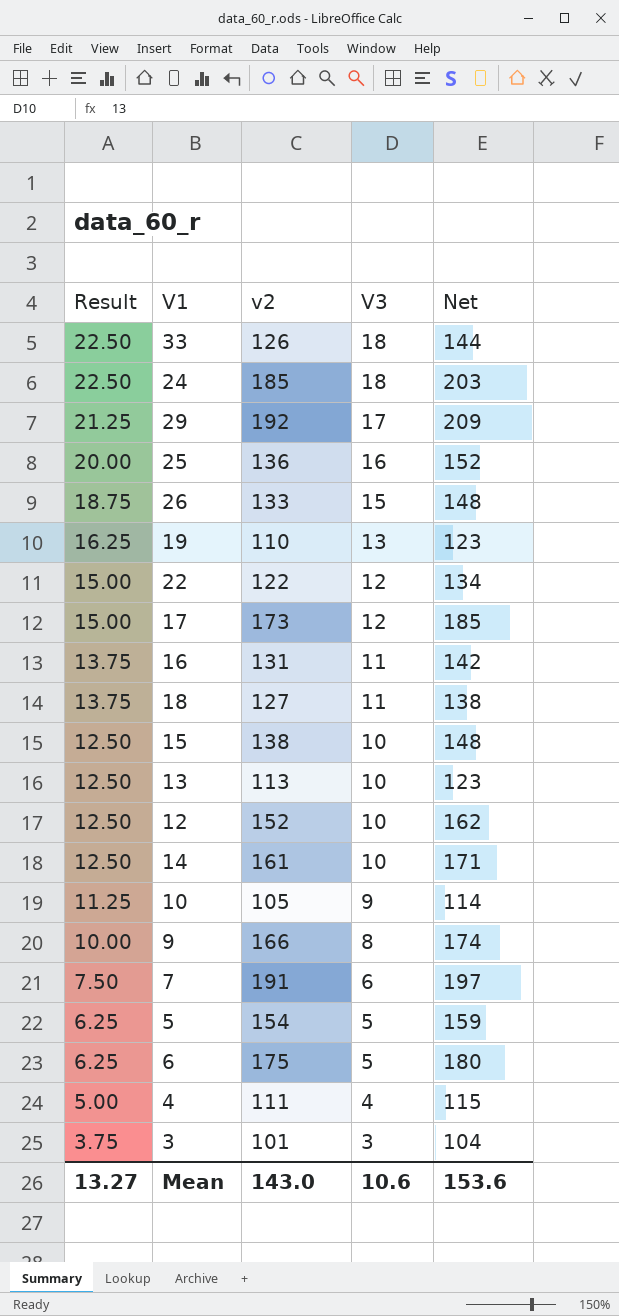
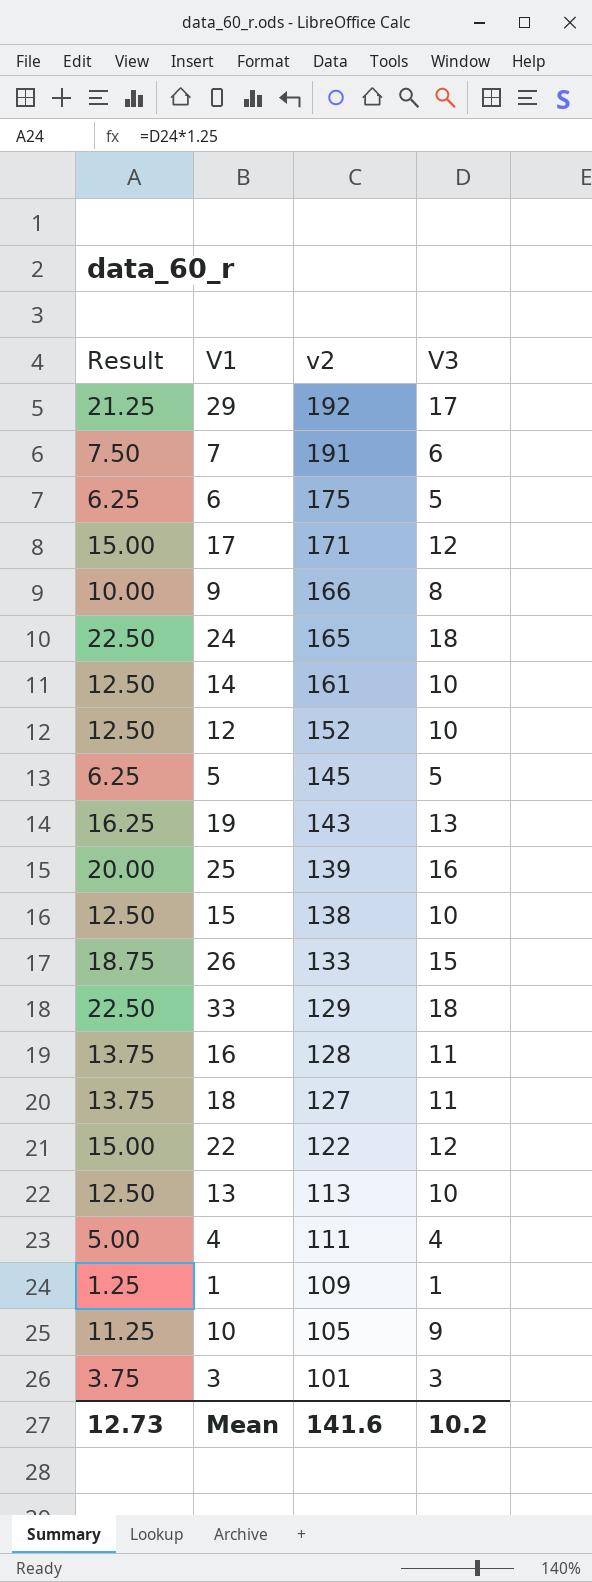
row order: Result descending -> v2 descending
column Net | formula: [v2] + [V3] -> none
17 | v2: 173 -> 171
24 | v2: 185 -> 165
5 | v2: 154 -> 145
19 | v2: 110 -> 143
25 | v2: 136 -> 139
33 | v2: 126 -> 129
16 | v2: 131 -> 128
row 1: none -> 1.25 | 109 | 1
Mean | Result: 13.27 -> 12.73
Mean | v2: 143.0 -> 141.6
Mean | V3: 10.6 -> 10.2

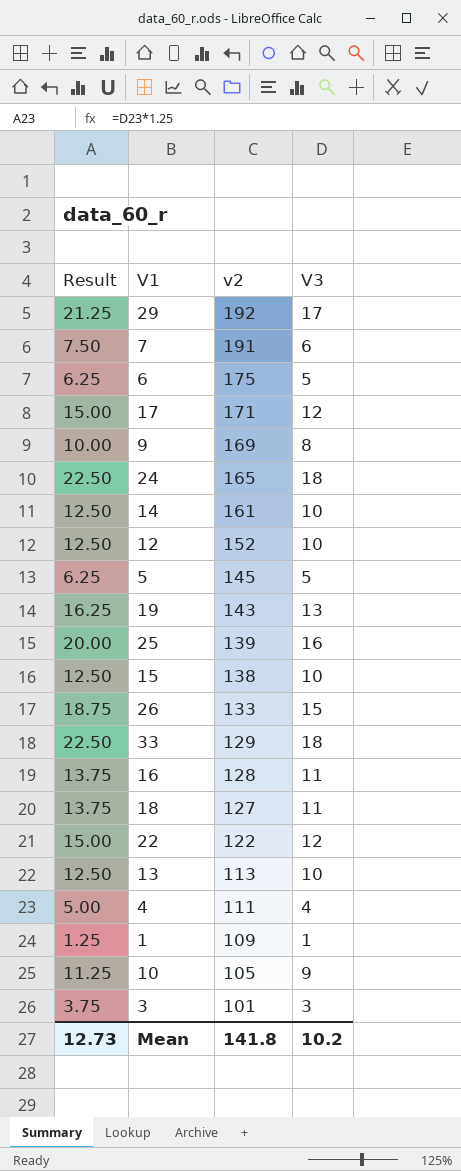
9 | v2: 166 -> 169
Mean | v2: 141.6 -> 141.8

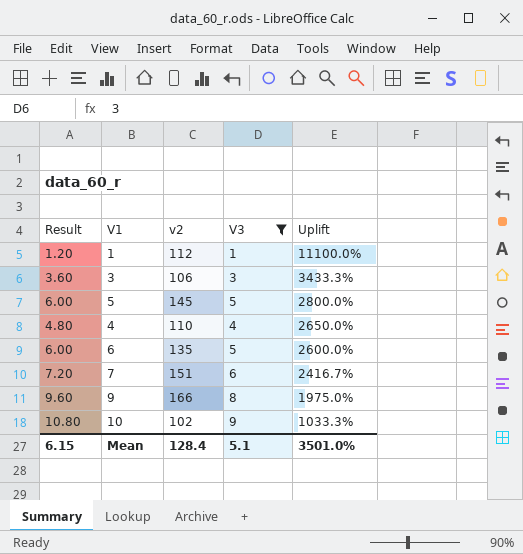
filter: none -> V3 <= 9
row order: v2 descending -> Uplift descending
column Result | formula: [V3] * 1.25 -> [V3] * 1.2
column Uplift | formula: none -> ([v2] - [V3]) / [V3]
1 | v2: 109 -> 112
3 | v2: 101 -> 106
4 | v2: 111 -> 110
6 | v2: 175 -> 135
7 | v2: 191 -> 151
9 | v2: 169 -> 166
10 | v2: 105 -> 102
Mean | Result: 12.73 -> 6.15
Mean | v2: 141.8 -> 128.4
Mean | V3: 10.2 -> 5.1

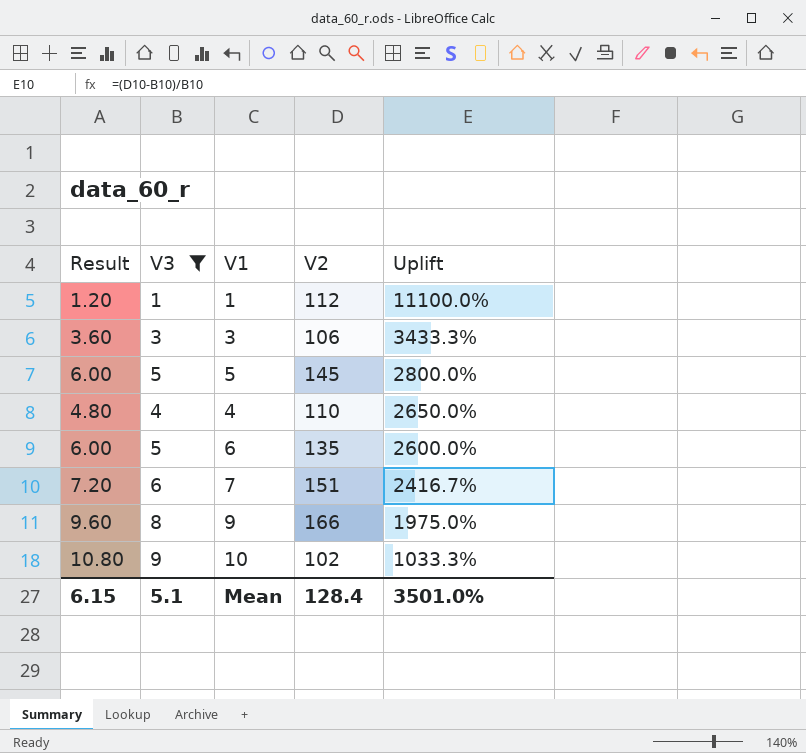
column V3 | position: 4 -> 2
column name: v2 -> V2

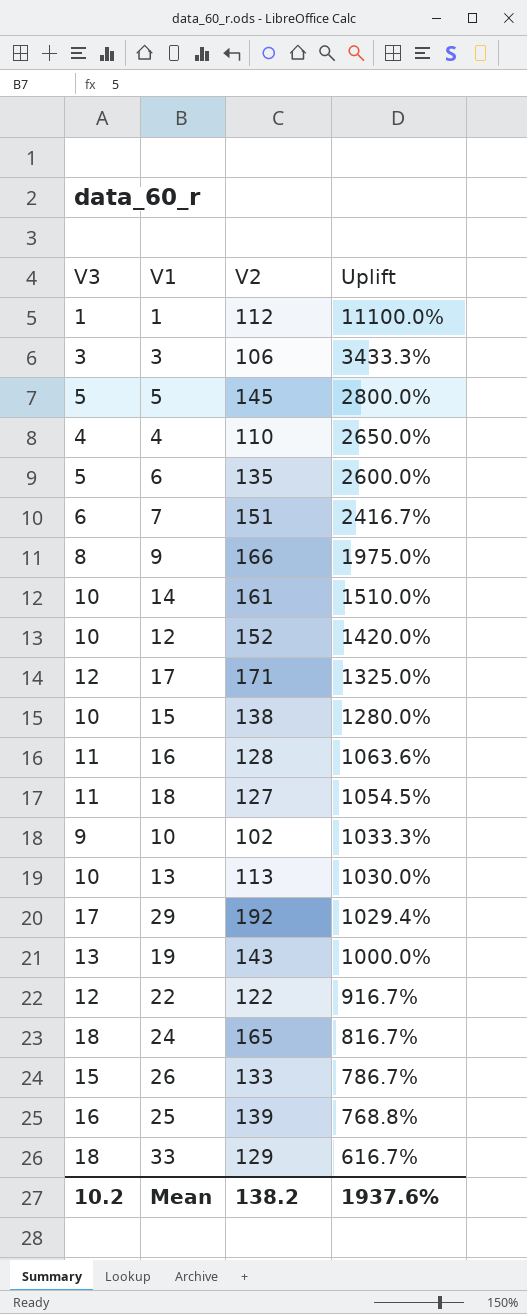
filter: V3 <= 9 -> none
column Result | formula: [V3] * 1.2 -> none
Mean | V3: 5.1 -> 10.2
Mean | V2: 128.4 -> 138.2
Mean | Uplift: 3501.0% -> 1937.6%

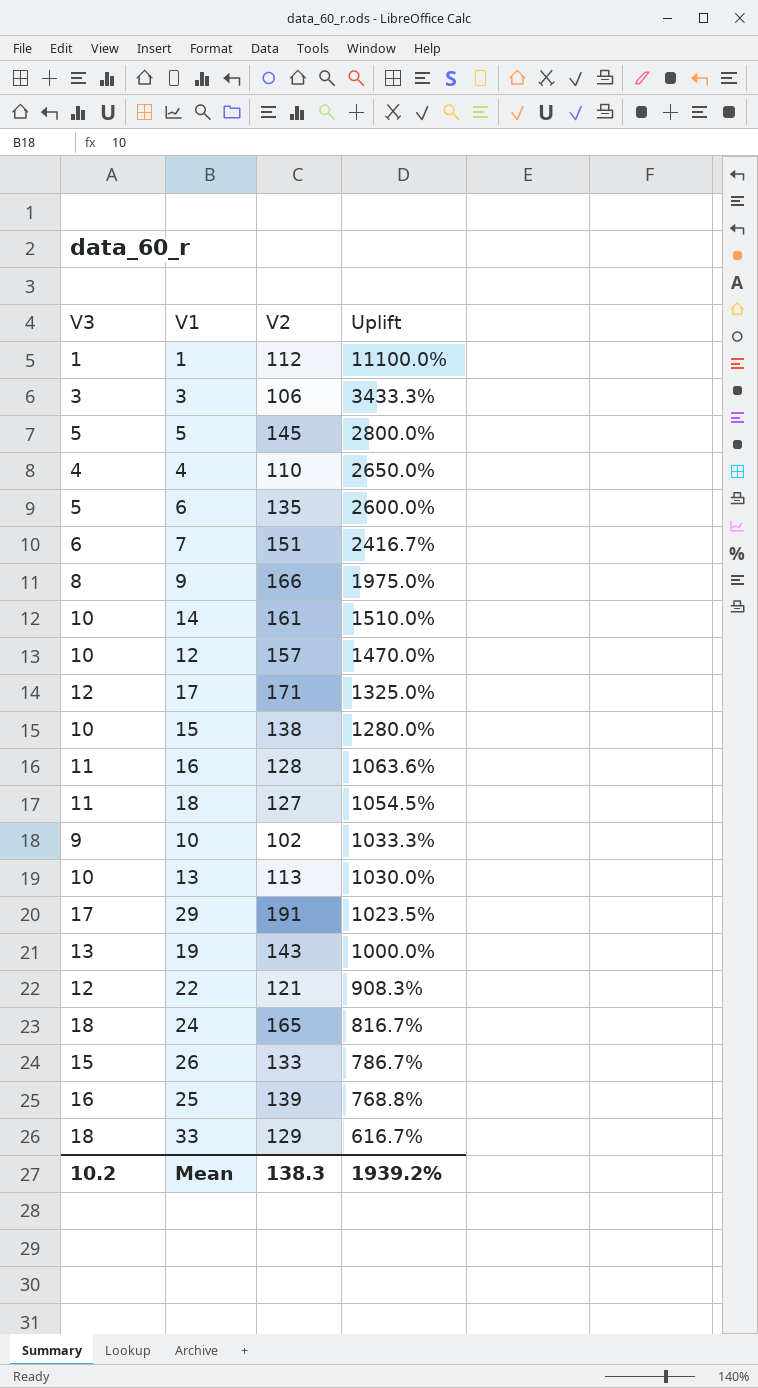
12 | V2: 152 -> 157
12 | Uplift: 1420.0% -> 1470.0%
29 | V2: 192 -> 191
29 | Uplift: 1029.4% -> 1023.5%
22 | V2: 122 -> 121
22 | Uplift: 916.7% -> 908.3%
Mean | V2: 138.2 -> 138.3
Mean | Uplift: 1937.6% -> 1939.2%

